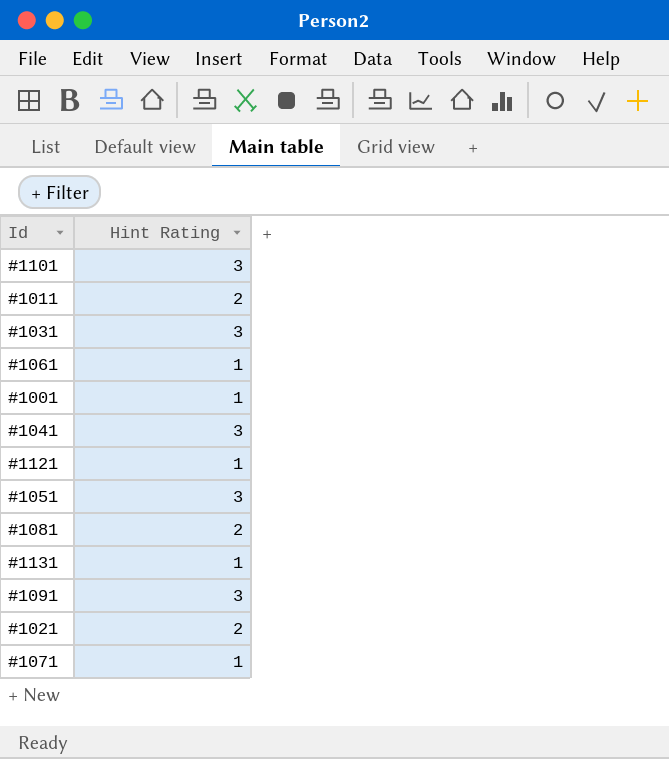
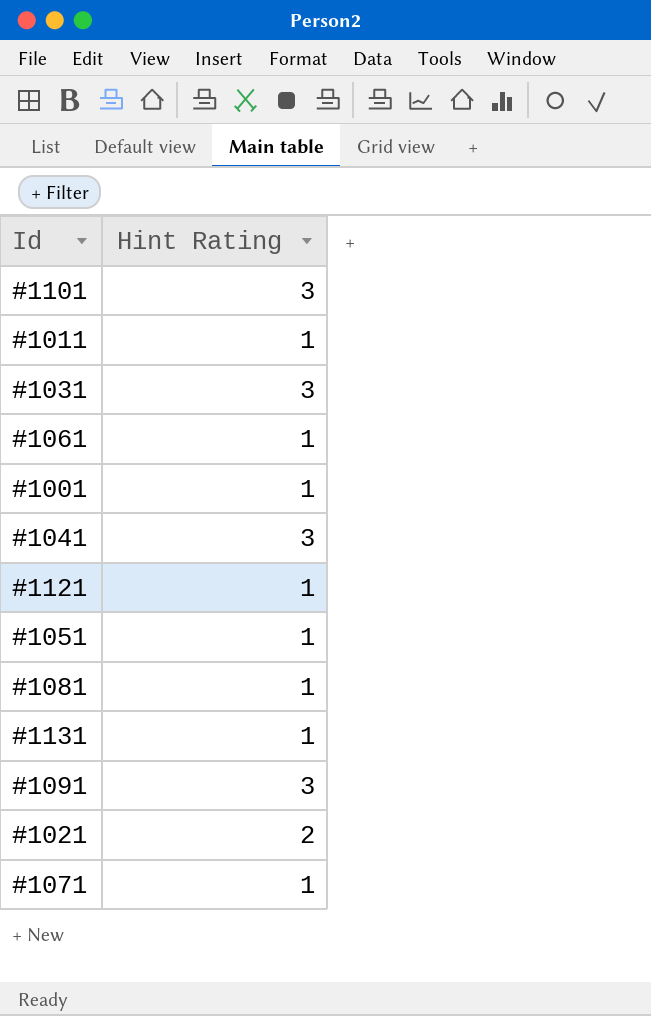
#1011 | Hint Rating: 2 -> 1
#1051 | Hint Rating: 3 -> 1
#1081 | Hint Rating: 2 -> 1

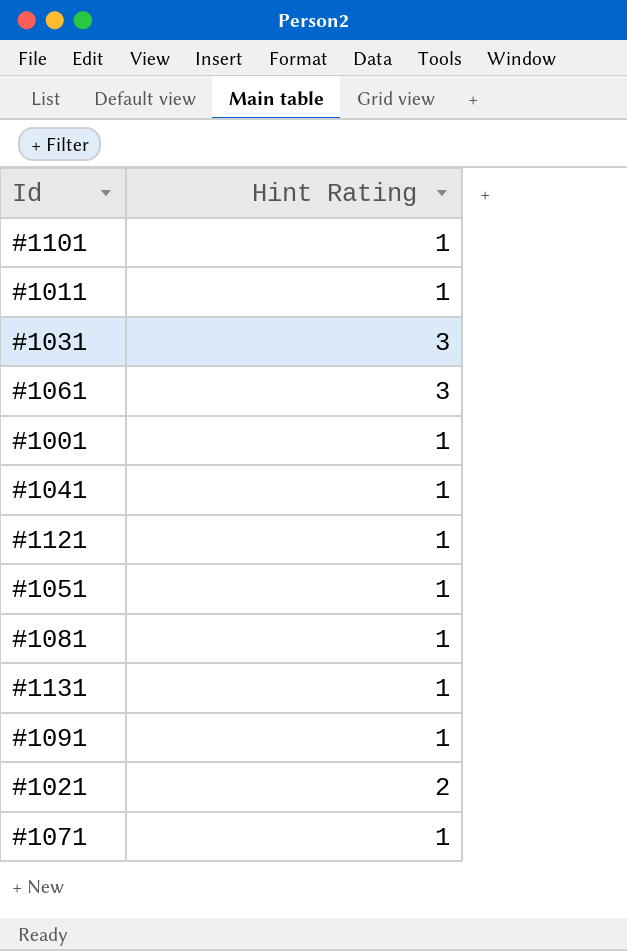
#1101 | Hint Rating: 3 -> 1
#1061 | Hint Rating: 1 -> 3
#1041 | Hint Rating: 3 -> 1
#1091 | Hint Rating: 3 -> 1

